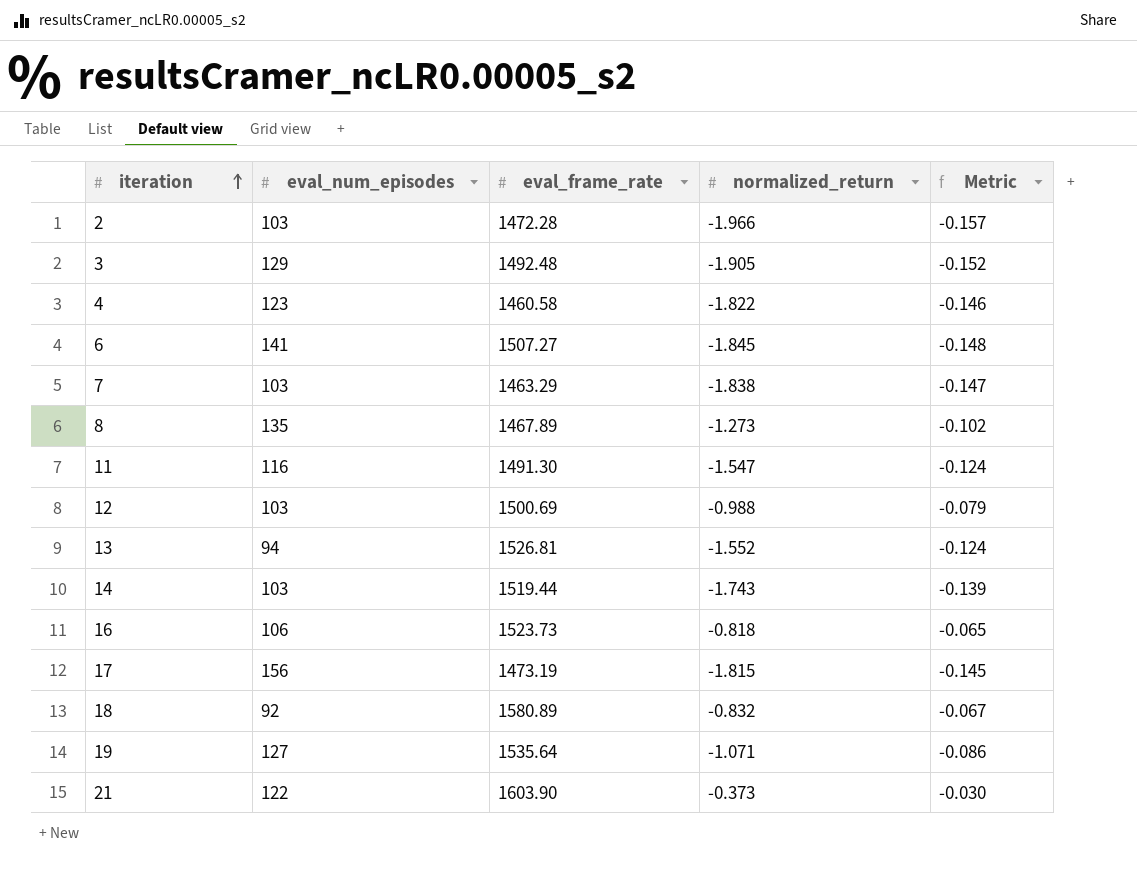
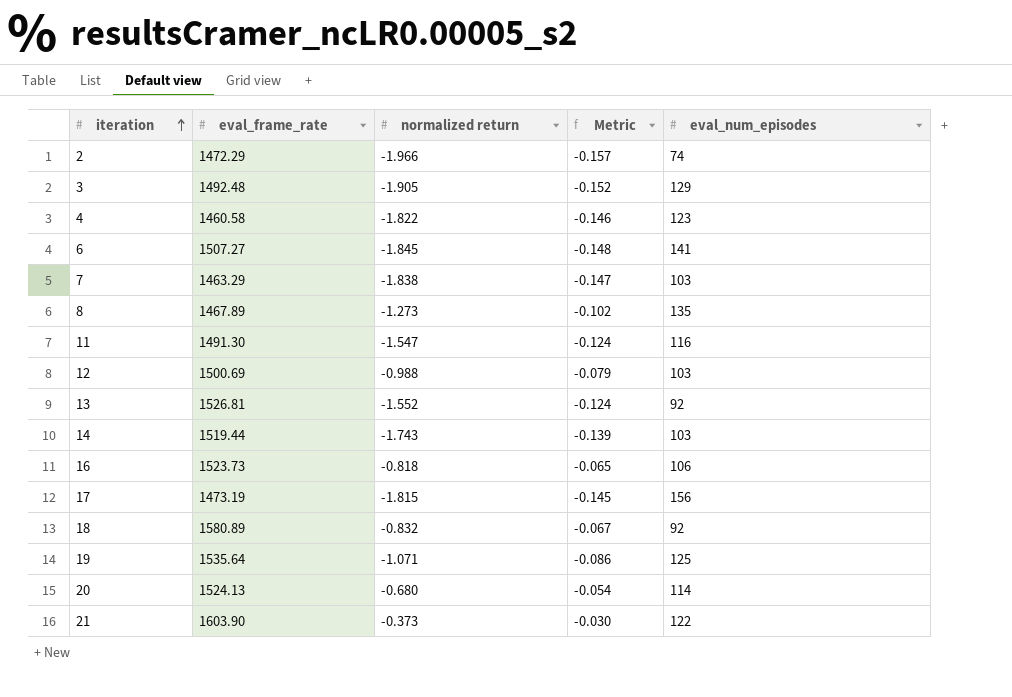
column name: normalized_return -> normalized return
column eval_num_episodes | position: 2 -> 5
2 | eval_frame_rate: 1472.28 -> 1472.29
2 | eval_num_episodes: 103 -> 74
13 | eval_num_episodes: 94 -> 92
19 | eval_num_episodes: 127 -> 125
row 20: none -> 1524.13 | -0.680 | -0.054 | 114

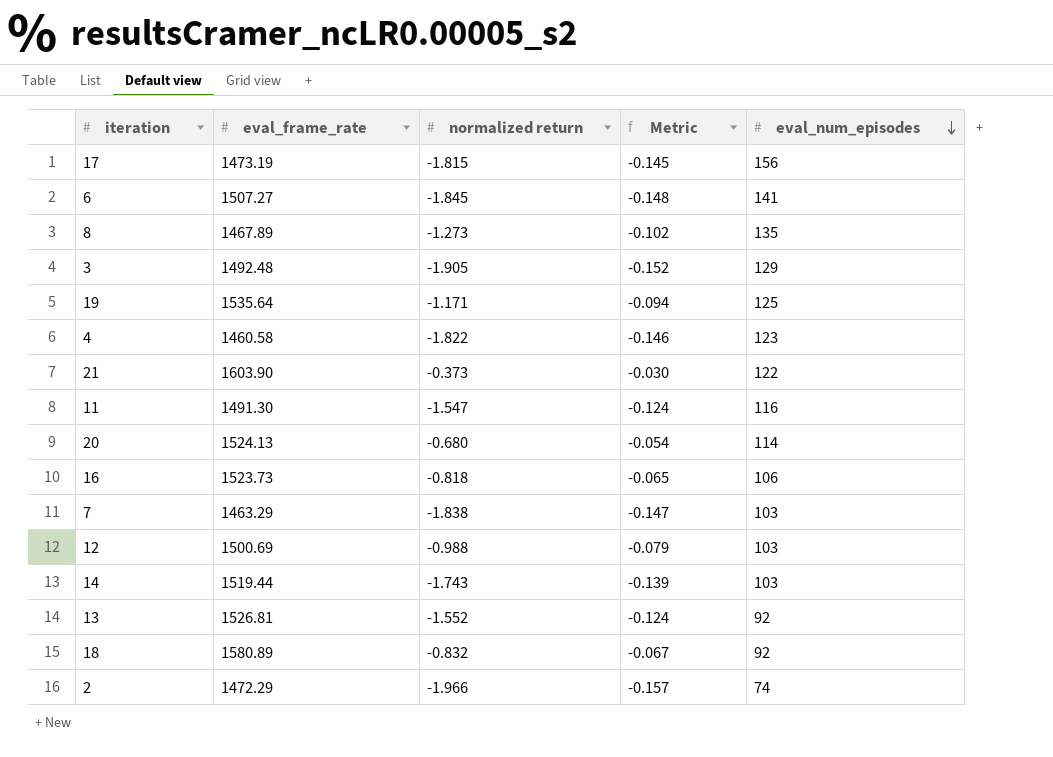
row order: iteration ascending -> eval_num_episodes descending
19 | normalized return: -1.071 -> -1.171
19 | Metric: -0.086 -> -0.094

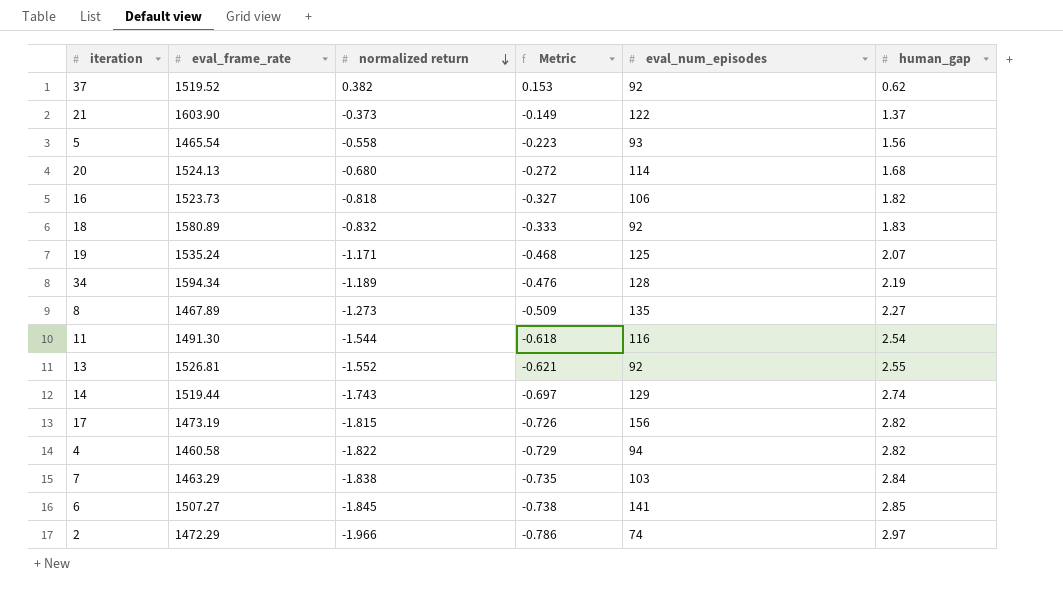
row order: eval_num_episodes descending -> normalized return descending
column Metric | formula: [normalized return] * 0.08 -> [normalized return] * 0.4
column human_gap | position: none -> 6
row 3: 1492.48 | -1.905 | -0.152 | 129 -> none
row 12: 1500.69 | -0.988 | -0.079 | 103 -> none
row 37: none -> 1519.52 | 0.382 | 0.153 | 92 | 0.62
row 5: none -> 1465.54 | -0.558 | -0.223 | 93 | 1.56
19 | eval_frame_rate: 1535.64 -> 1535.24
row 34: none -> 1594.34 | -1.189 | -0.476 | 128 | 2.19
11 | normalized return: -1.547 -> -1.544
14 | eval_num_episodes: 103 -> 129
4 | eval_num_episodes: 123 -> 94

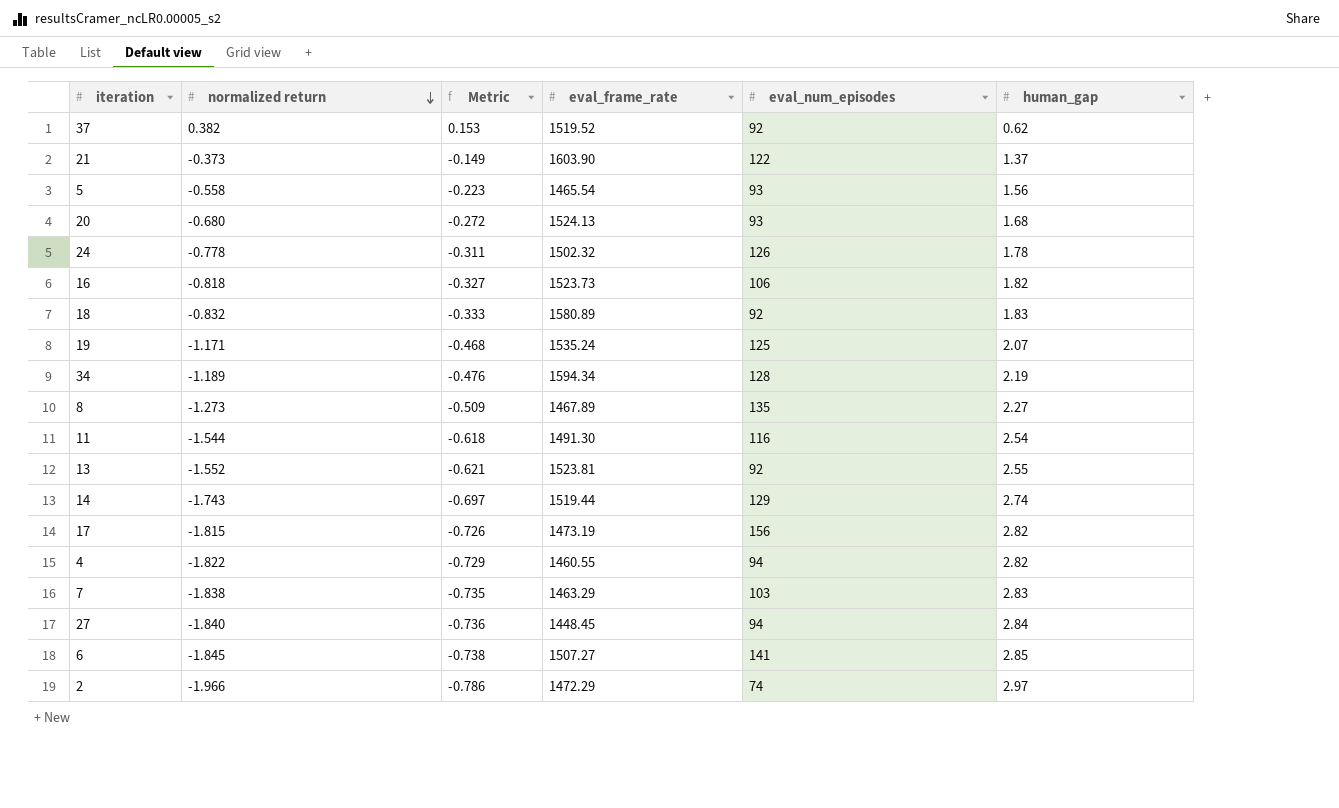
column eval_frame_rate | position: 2 -> 4
20 | eval_num_episodes: 114 -> 93
row 24: none -> -0.778 | -0.311 | 1502.32 | 126 | 1.78
13 | eval_frame_rate: 1526.81 -> 1523.81
4 | eval_frame_rate: 1460.58 -> 1460.55
7 | human_gap: 2.84 -> 2.83
row 27: none -> -1.840 | -0.736 | 1448.45 | 94 | 2.84

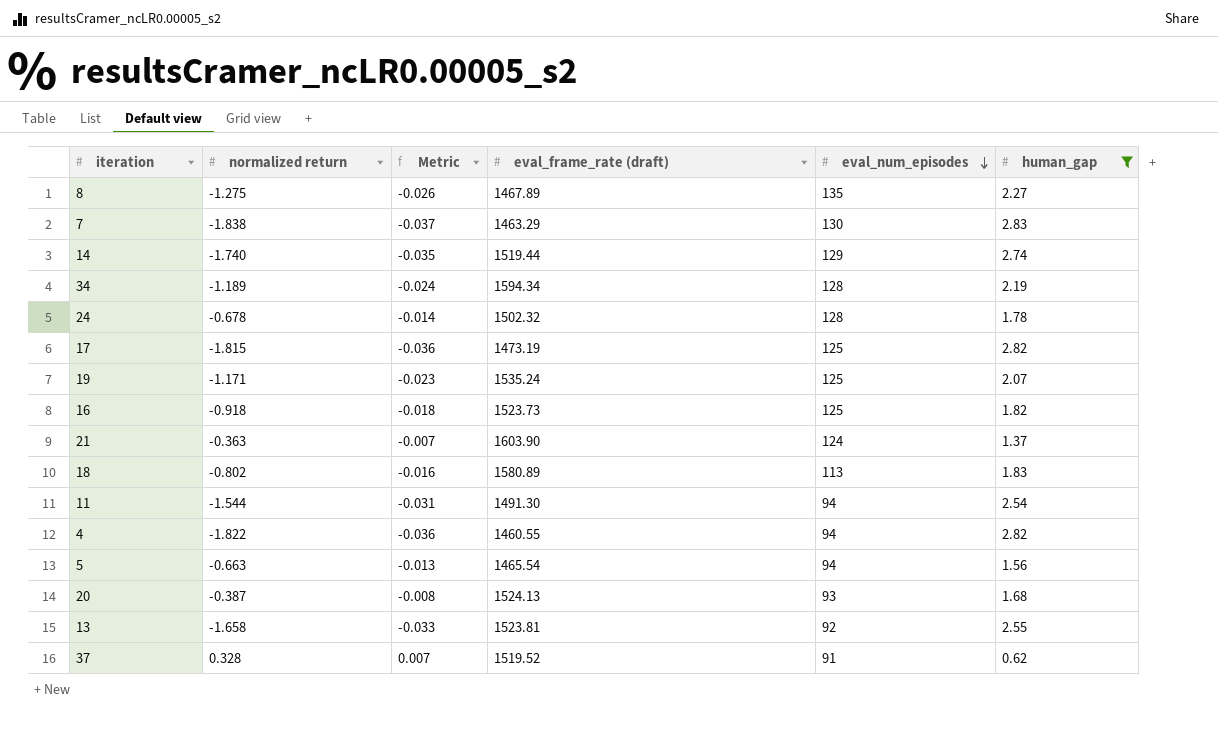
filter: none -> human_gap <= 2.83
row order: normalized return descending -> eval_num_episodes descending
column Metric | formula: [normalized return] * 0.4 -> [normalized return] * 0.02
column name: eval_frame_rate -> eval_frame_rate (draft)
8 | normalized return: -1.273 -> -1.275
7 | eval_num_episodes: 103 -> 130
14 | normalized return: -1.743 -> -1.740
24 | normalized return: -0.778 -> -0.678
24 | eval_num_episodes: 126 -> 128
17 | eval_num_episodes: 156 -> 125
16 | normalized return: -0.818 -> -0.918
16 | eval_num_episodes: 106 -> 125
21 | normalized return: -0.373 -> -0.363
21 | eval_num_episodes: 122 -> 124
18 | normalized return: -0.832 -> -0.802
18 | eval_num_episodes: 92 -> 113
11 | eval_num_episodes: 116 -> 94
5 | normalized return: -0.558 -> -0.663
5 | eval_num_episodes: 93 -> 94
20 | normalized return: -0.680 -> -0.387
13 | normalized return: -1.552 -> -1.658
37 | normalized return: 0.382 -> 0.328
37 | eval_num_episodes: 92 -> 91

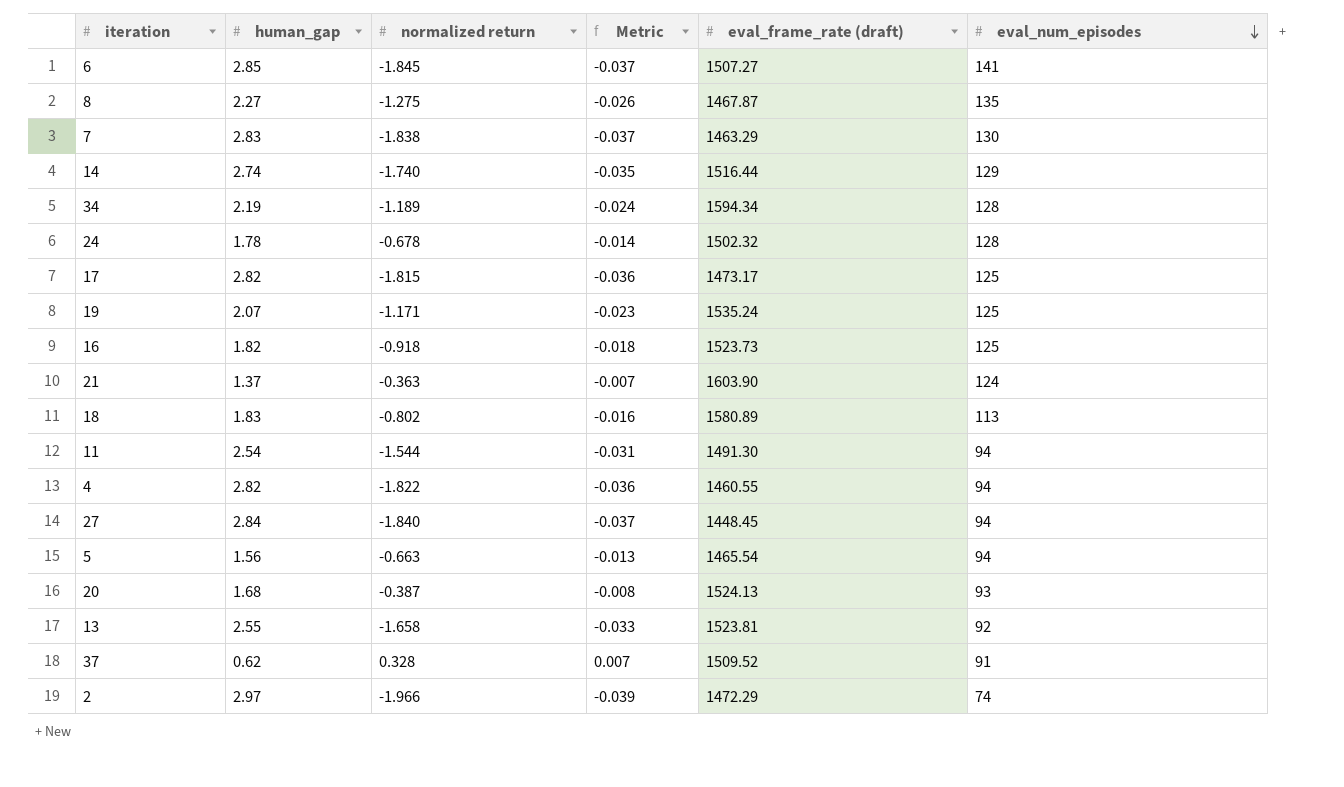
filter: human_gap <= 2.83 -> none
column human_gap | position: 6 -> 2
8 | eval_frame_rate (draft): 1467.89 -> 1467.87
14 | eval_frame_rate (draft): 1519.44 -> 1516.44
17 | eval_frame_rate (draft): 1473.19 -> 1473.17
37 | eval_frame_rate (draft): 1519.52 -> 1509.52

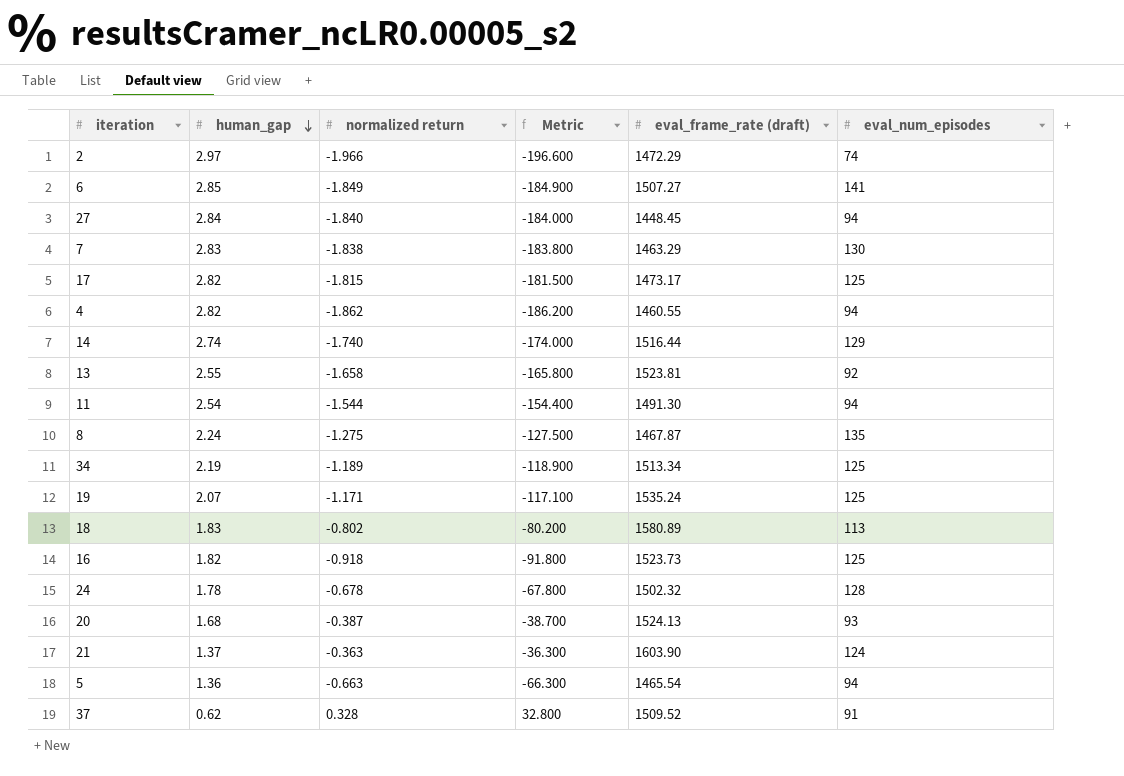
row order: eval_num_episodes descending -> human_gap descending
column Metric | formula: [normalized return] * 0.02 -> [normalized return] * 100
6 | normalized return: -1.845 -> -1.849
4 | normalized return: -1.822 -> -1.862
8 | human_gap: 2.27 -> 2.24
34 | eval_frame_rate (draft): 1594.34 -> 1513.34
34 | eval_num_episodes: 128 -> 125
5 | human_gap: 1.56 -> 1.36

